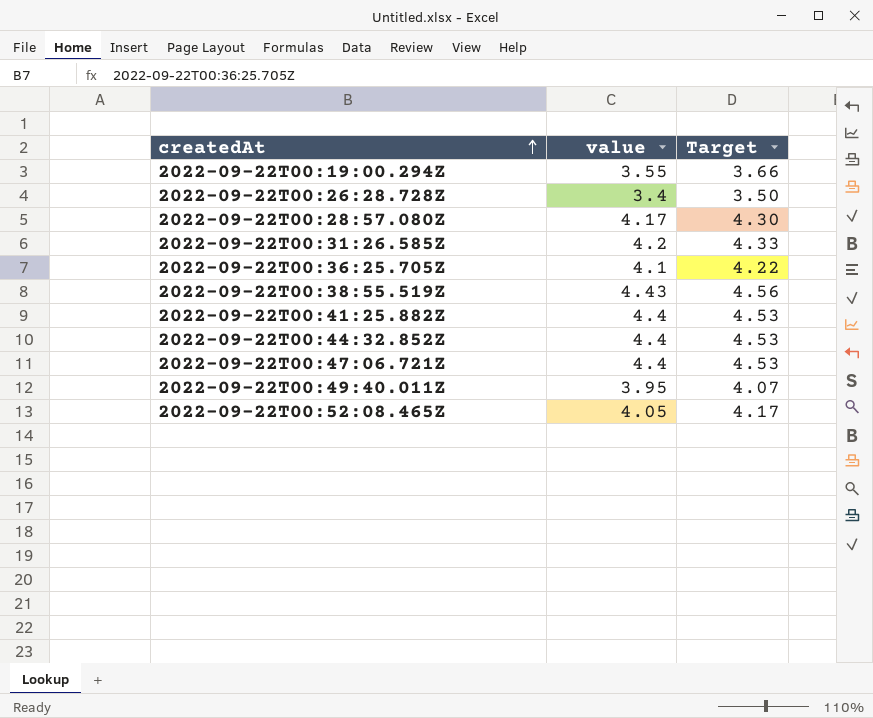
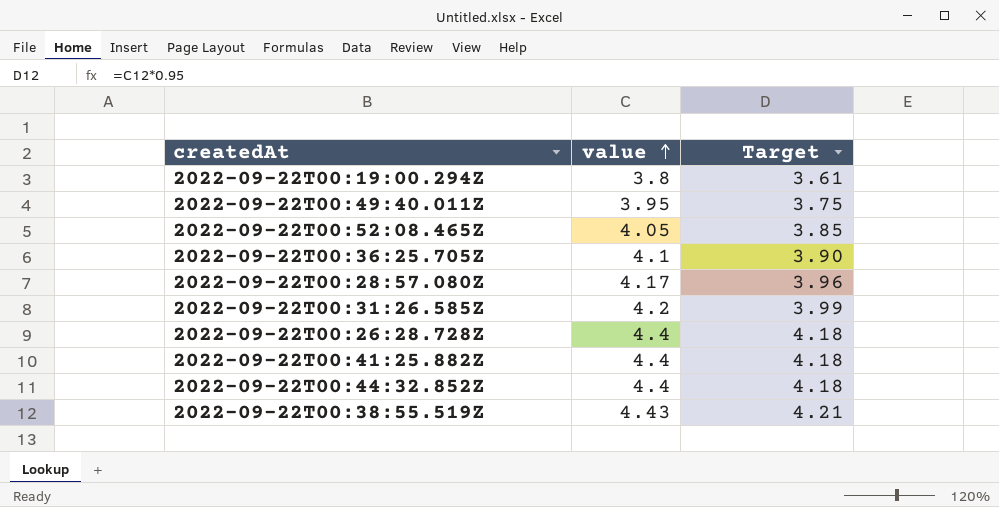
row order: createdAt ascending -> value ascending
column Target | formula: [value] * 1.03 -> [value] * 0.95
row 2022-09-22T00:47:06.721Z: 4.4 | 4.53 -> none
2022-09-22T00:19:00.294Z | value: 3.55 -> 3.8
2022-09-22T00:26:28.728Z | value: 3.4 -> 4.4

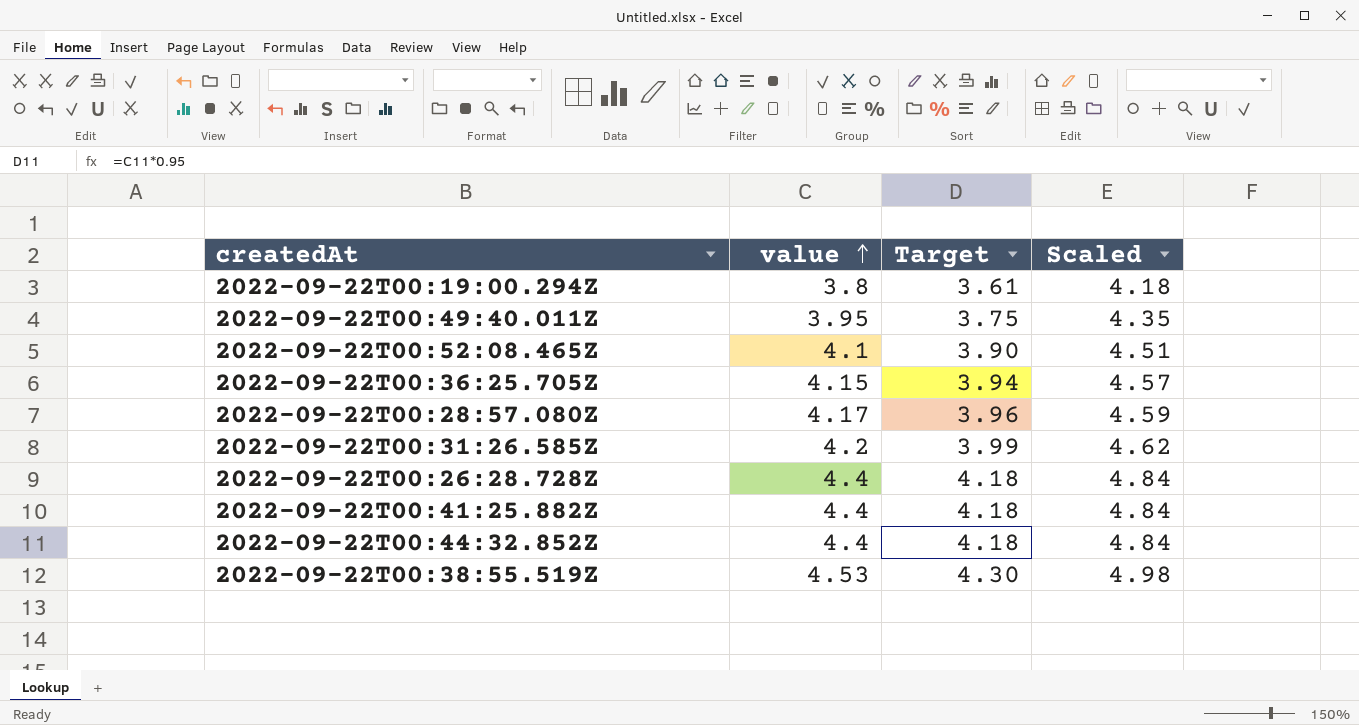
column Scaled | formula: none -> [value] * 1.1
2022-09-22T00:52:08.465Z | value: 4.05 -> 4.1
2022-09-22T00:52:08.465Z | Target: 3.85 -> 3.90
2022-09-22T00:36:25.705Z | value: 4.1 -> 4.15
2022-09-22T00:36:25.705Z | Target: 3.90 -> 3.94
2022-09-22T00:38:55.519Z | value: 4.43 -> 4.53
2022-09-22T00:38:55.519Z | Target: 4.21 -> 4.30

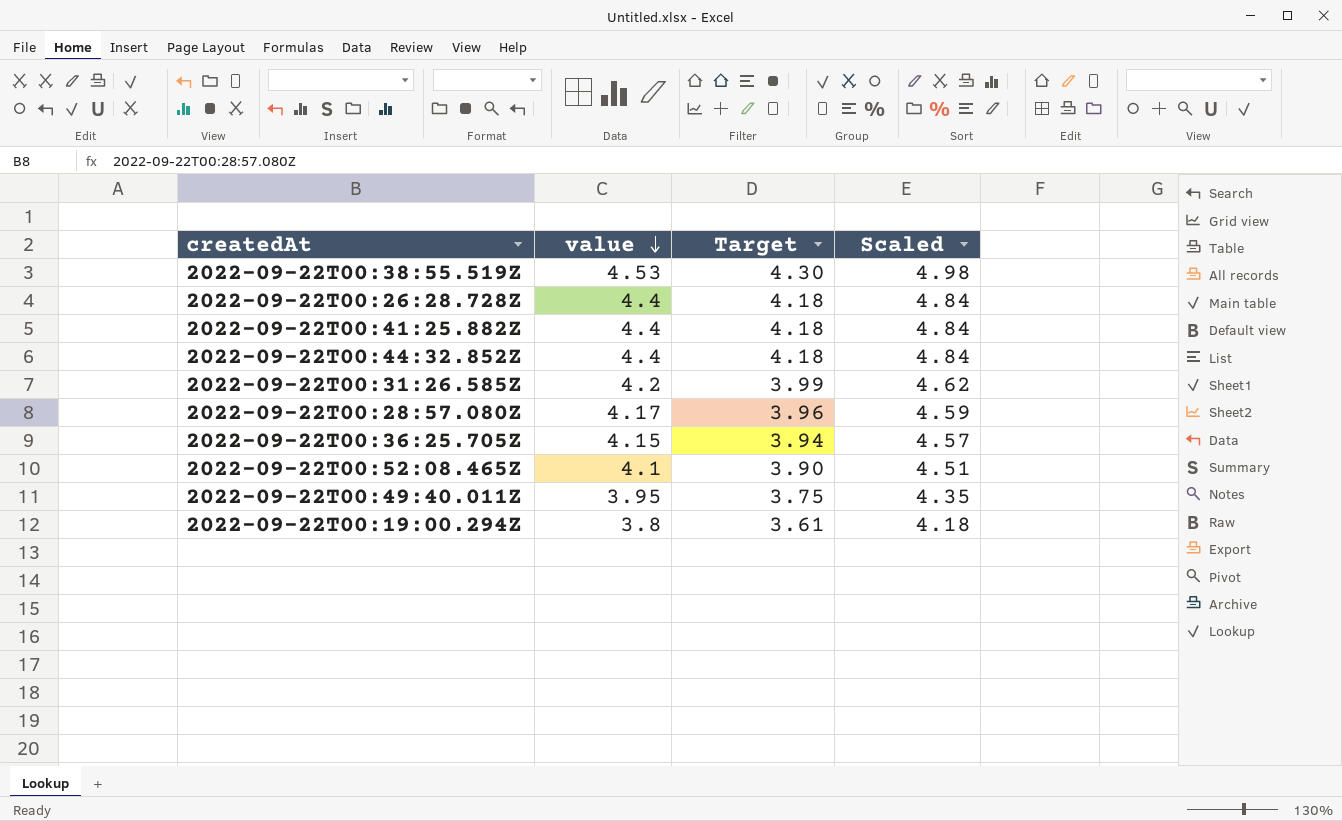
row order: value ascending -> value descending

